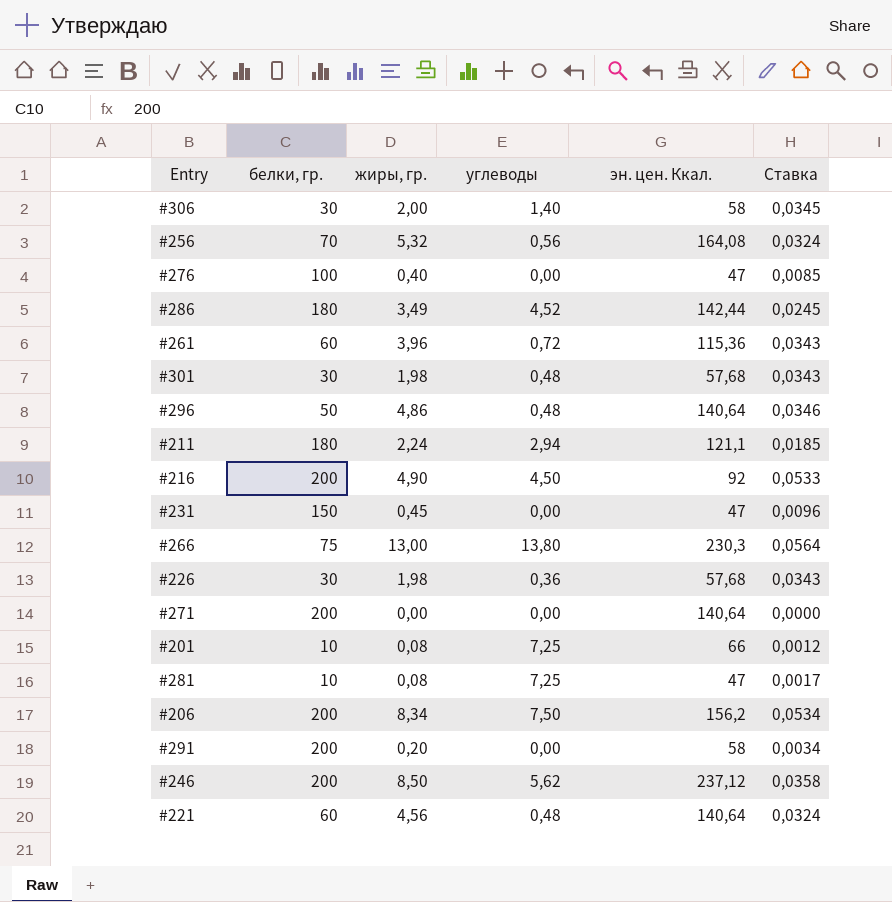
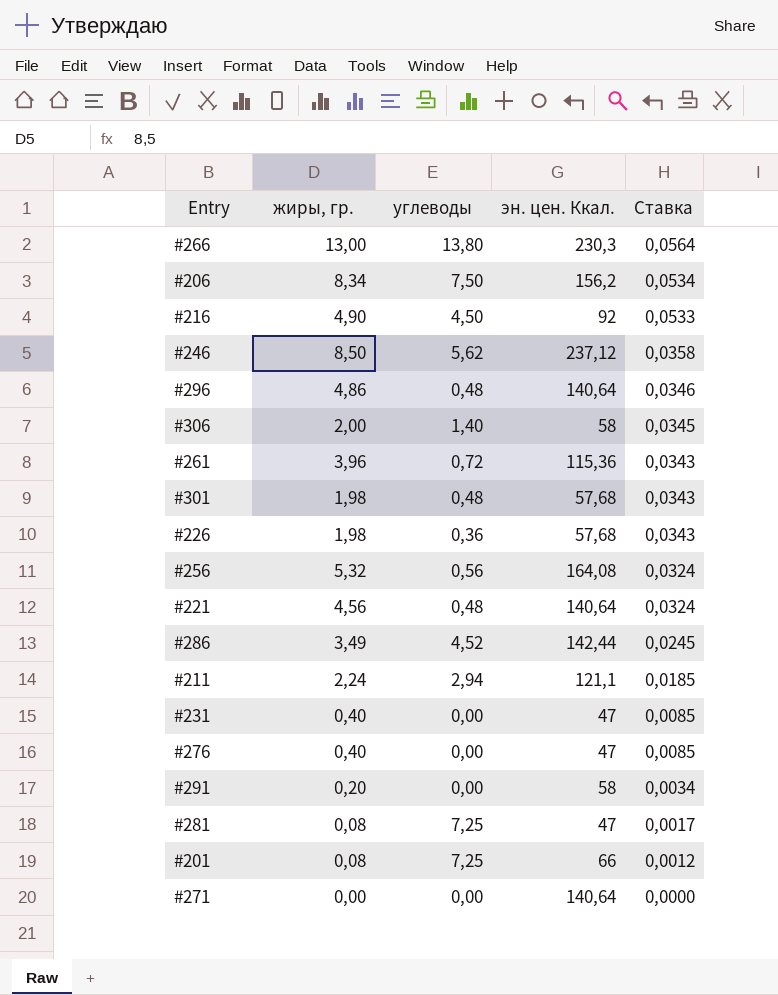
row order: none -> Ставка descending
column белки, гр. | position: 2 -> none
#231 | жиры, гр.: 0,45 -> 0,40
#231 | Ставка: 0,0096 -> 0,0085

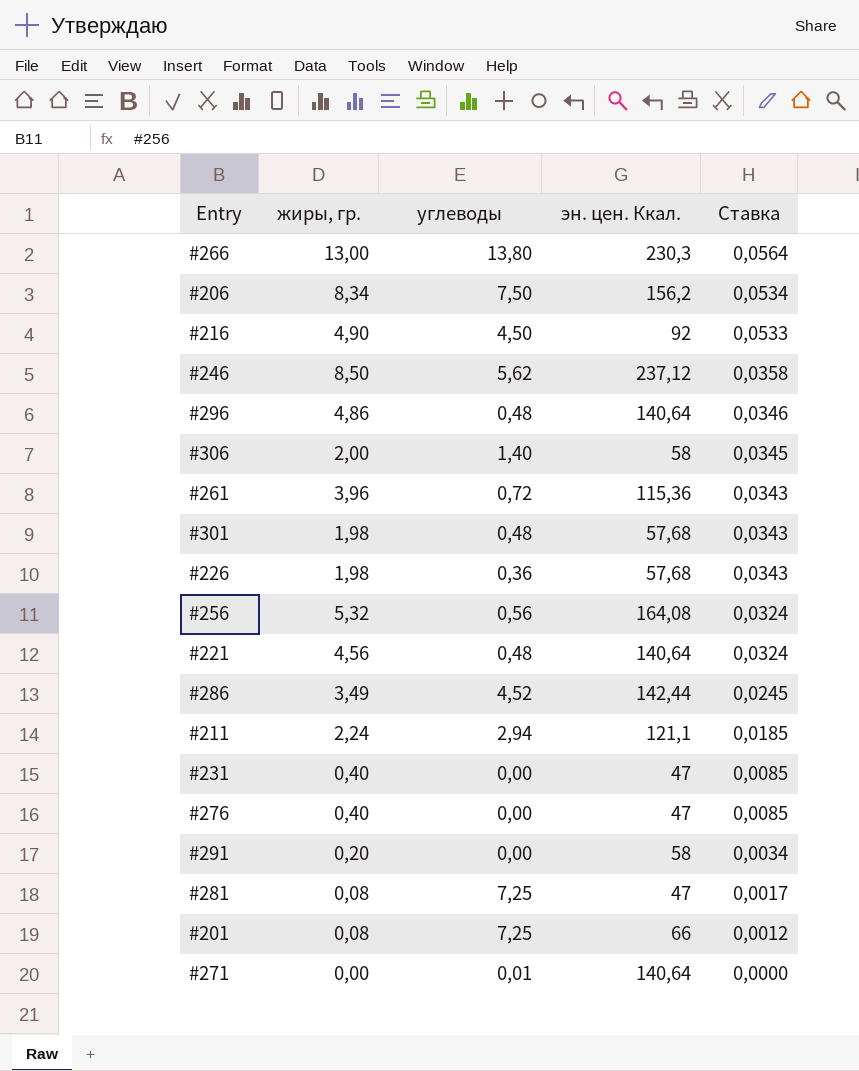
#271 | углеводы: 0,00 -> 0,01

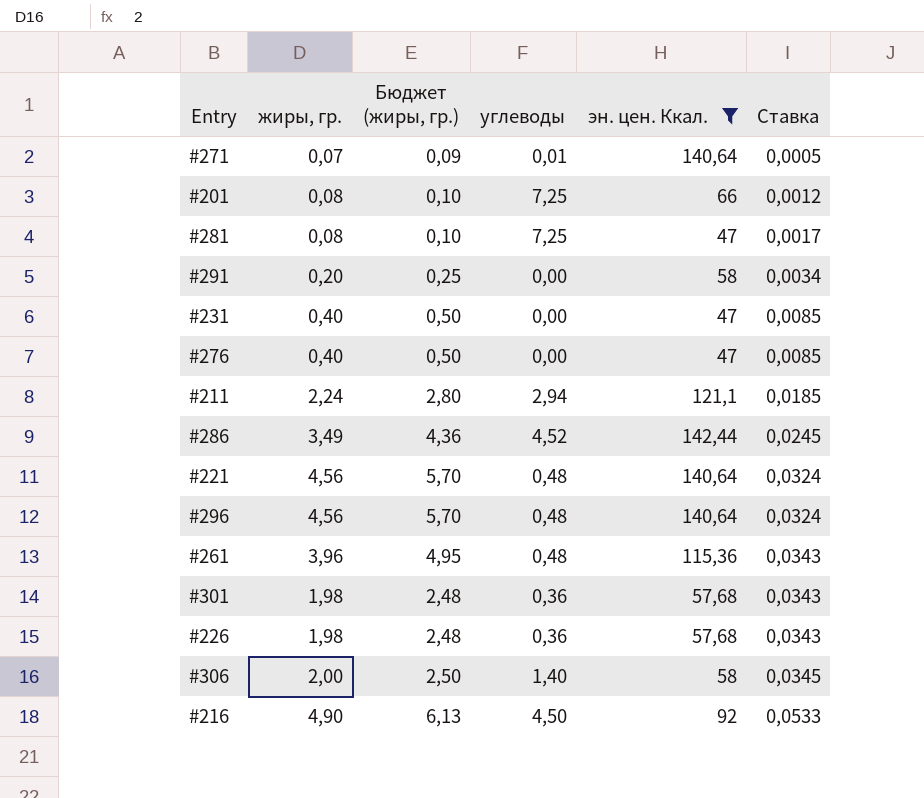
filter: none -> эн. цен. Ккал. <= 142,44
row order: Ставка descending -> Ставка ascending
column Бюджет (жиры, гр.) | formula: none -> [жиры, гр.] * 1,25
#271 | жиры, гр.: 0,00 -> 0,07
#271 | Ставка: 0,0000 -> 0,0005
#296 | жиры, гр.: 4,86 -> 4,56
#296 | Ставка: 0,0346 -> 0,0324
#261 | углеводы: 0,72 -> 0,48
#301 | углеводы: 0,48 -> 0,36

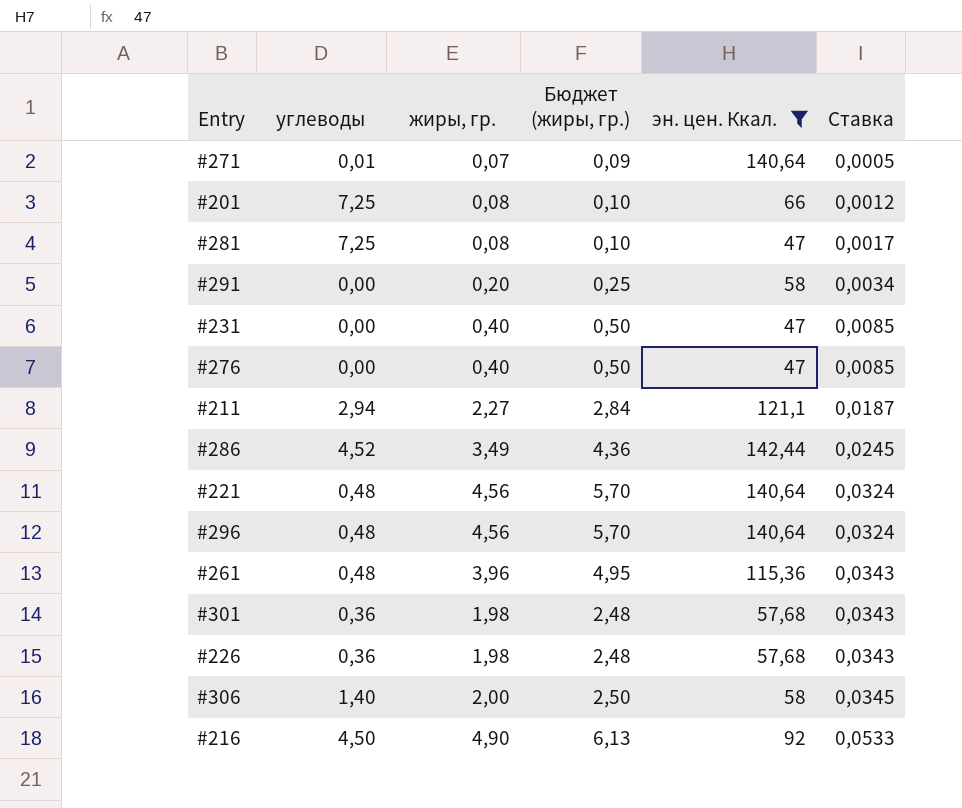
column углеводы | position: 4 -> 2
#211 | жиры, гр.: 2,24 -> 2,27
#211 | Бюджет (жиры, гр.): 2,80 -> 2,84
#211 | Ставка: 0,0185 -> 0,0187

